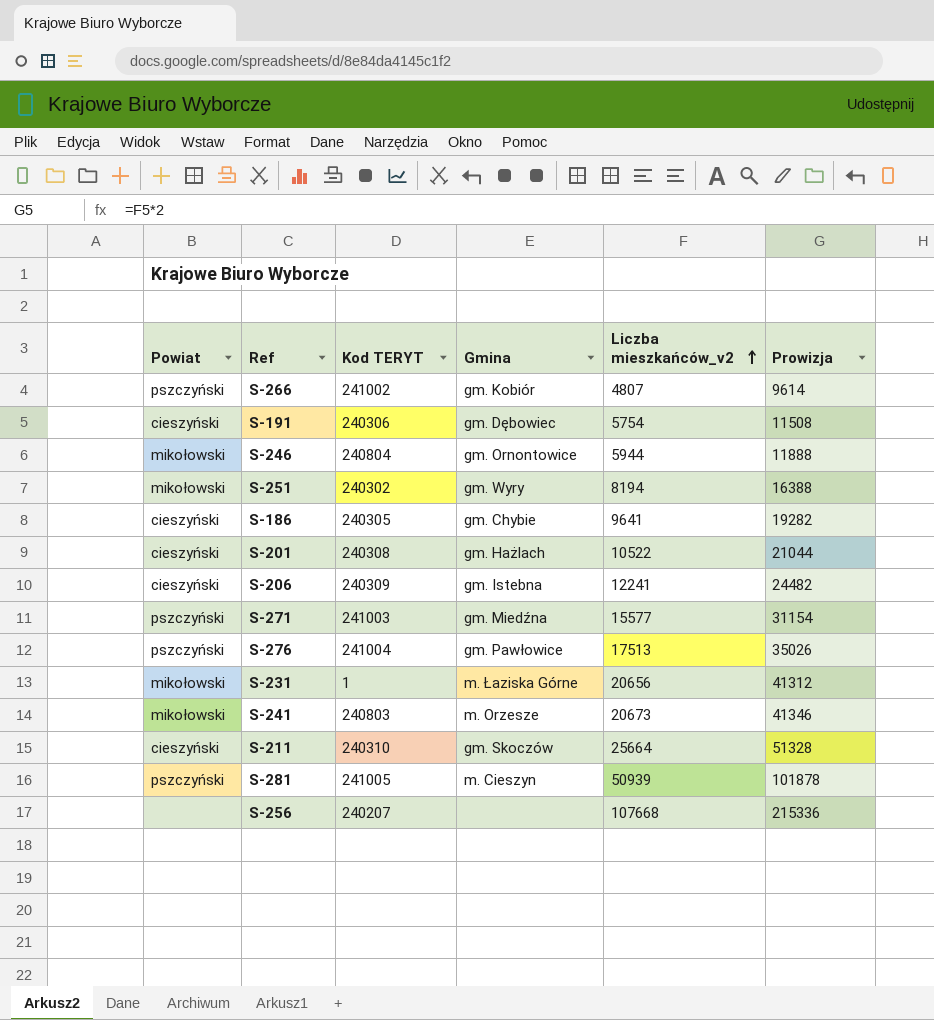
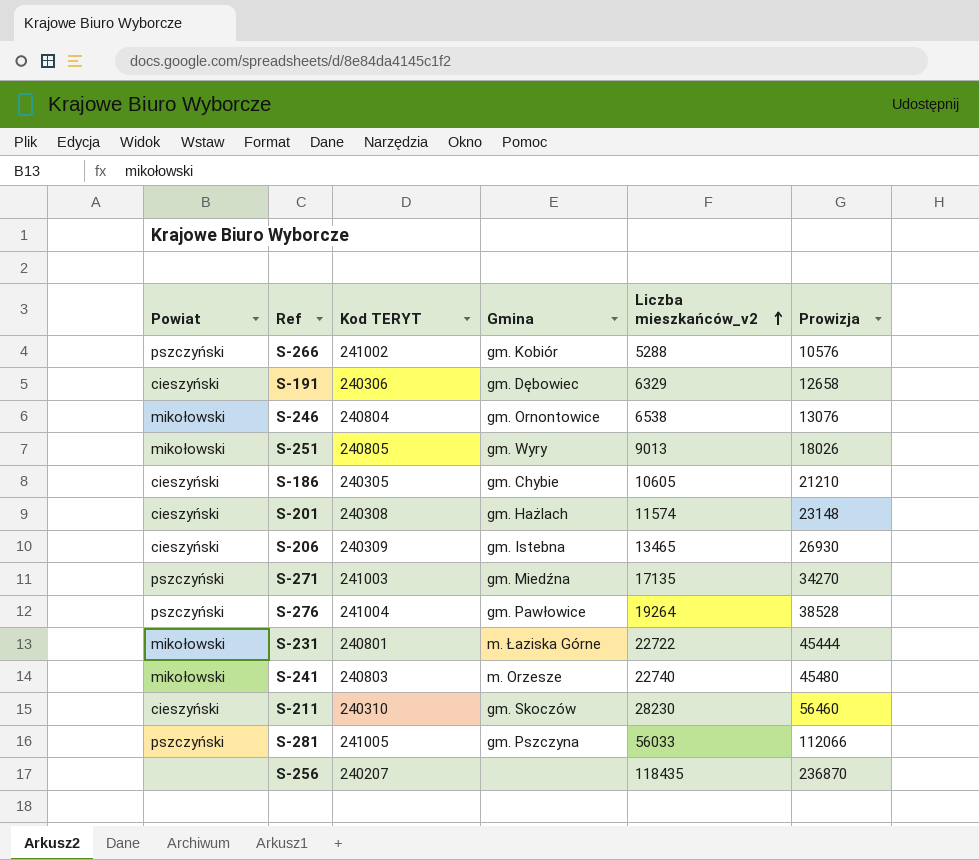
S-266 | Liczba mieszkańców_v2: 4807 -> 5288
S-266 | Prowizja: 9614 -> 10576
S-191 | Liczba mieszkańców_v2: 5754 -> 6329
S-191 | Prowizja: 11508 -> 12658
S-246 | Liczba mieszkańców_v2: 5944 -> 6538
S-246 | Prowizja: 11888 -> 13076
S-251 | Kod TERYT: 240302 -> 240805
S-251 | Liczba mieszkańców_v2: 8194 -> 9013
S-251 | Prowizja: 16388 -> 18026
S-186 | Liczba mieszkańców_v2: 9641 -> 10605
S-186 | Prowizja: 19282 -> 21210
S-201 | Liczba mieszkańców_v2: 10522 -> 11574
S-201 | Prowizja: 21044 -> 23148
S-206 | Liczba mieszkańców_v2: 12241 -> 13465
S-206 | Prowizja: 24482 -> 26930
S-271 | Liczba mieszkańców_v2: 15577 -> 17135
S-271 | Prowizja: 31154 -> 34270
S-276 | Liczba mieszkańców_v2: 17513 -> 19264
S-276 | Prowizja: 35026 -> 38528
S-231 | Kod TERYT: 1 -> 240801
S-231 | Liczba mieszkańców_v2: 20656 -> 22722
S-231 | Prowizja: 41312 -> 45444
S-241 | Liczba mieszkańców_v2: 20673 -> 22740
S-241 | Prowizja: 41346 -> 45480
S-211 | Liczba mieszkańców_v2: 25664 -> 28230
S-211 | Prowizja: 51328 -> 56460
S-281 | Gmina: m. Cieszyn -> gm. Pszczyna
S-281 | Liczba mieszkańców_v2: 50939 -> 56033
S-281 | Prowizja: 101878 -> 112066
S-256 | Liczba mieszkańców_v2: 107668 -> 118435
S-256 | Prowizja: 215336 -> 236870

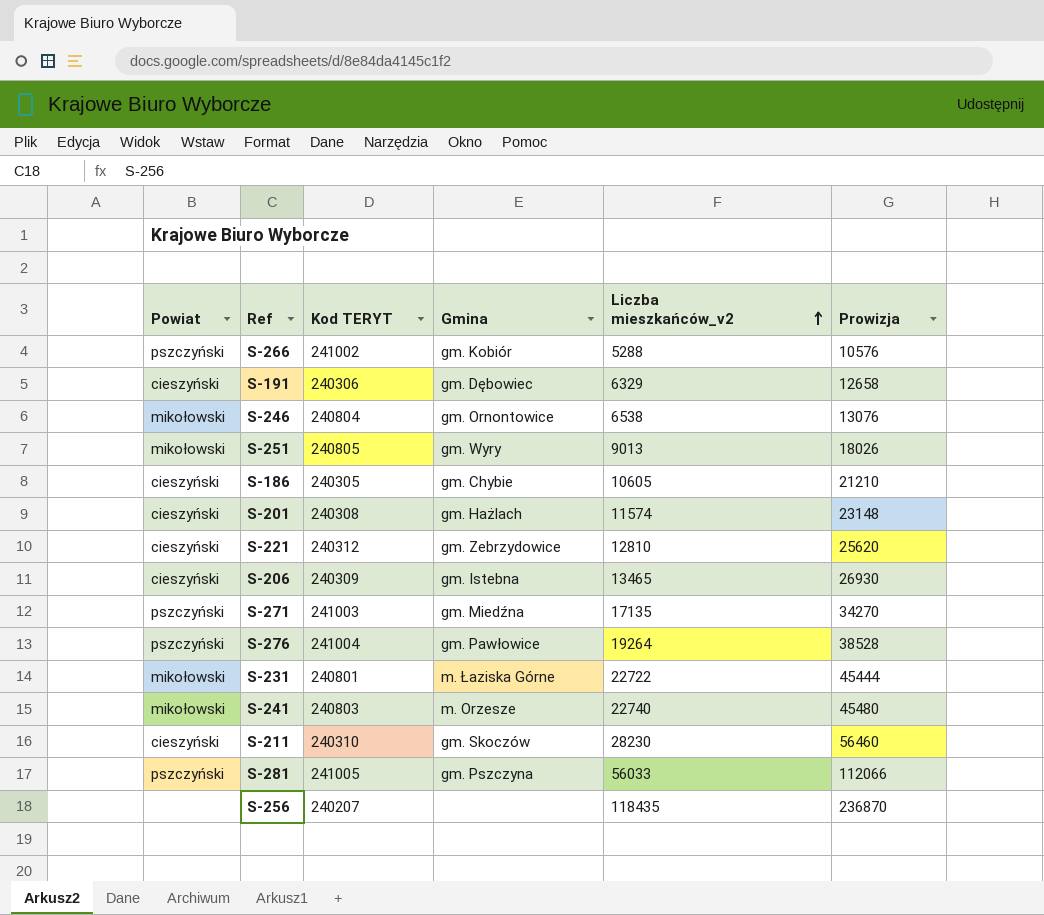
row S-221: none -> cieszyński | 240312 | gm. Zebrzydowice | 12810 | 25620

